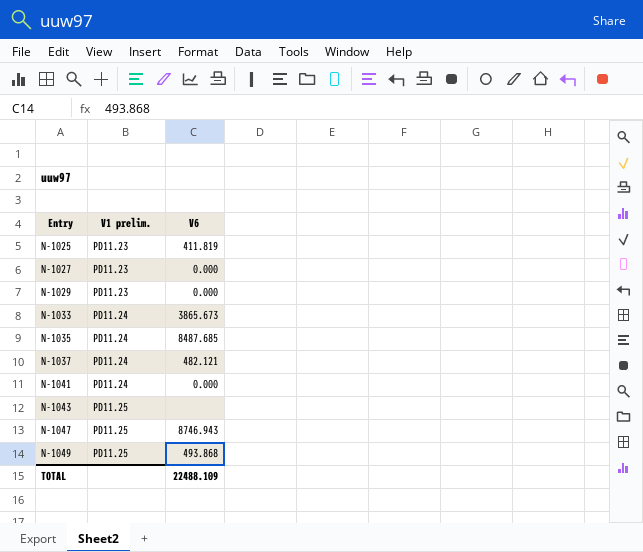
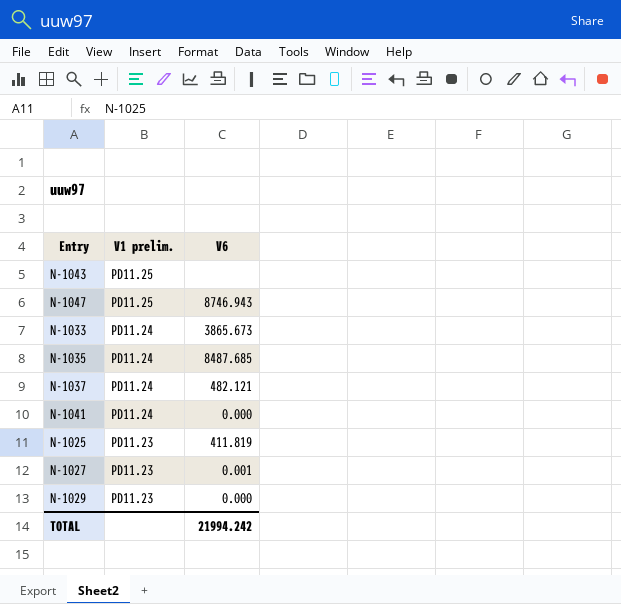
row order: Entry ascending -> V1 prelim. descending
row N-1049: PD11.25 | 493.868 -> none
N-1027 | V6: 0.000 -> 0.001
TOTAL | V6: 22488.109 -> 21994.242

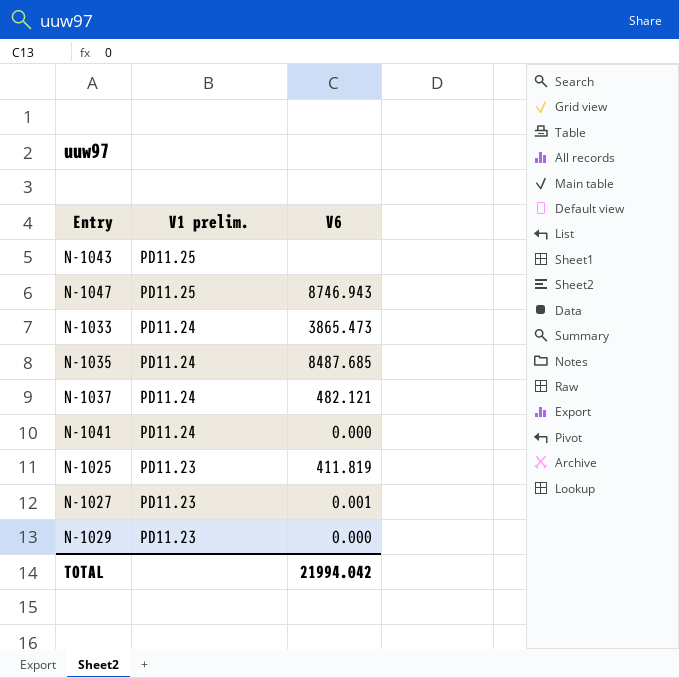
N-1033 | V6: 3865.673 -> 3865.473
TOTAL | V6: 21994.242 -> 21994.042

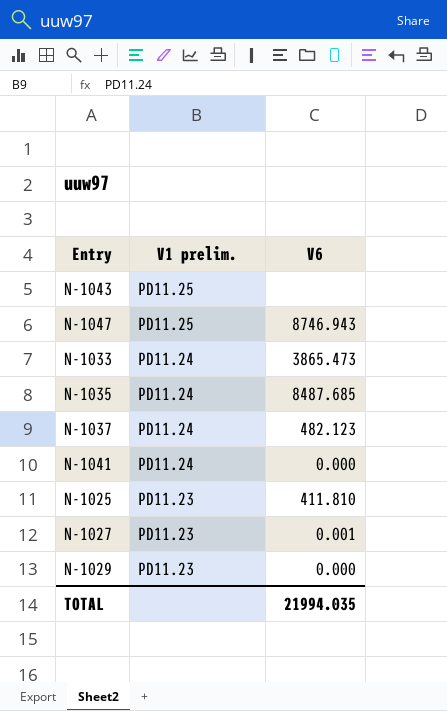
N-1037 | V6: 482.121 -> 482.123
N-1025 | V6: 411.819 -> 411.810
TOTAL | V6: 21994.042 -> 21994.035

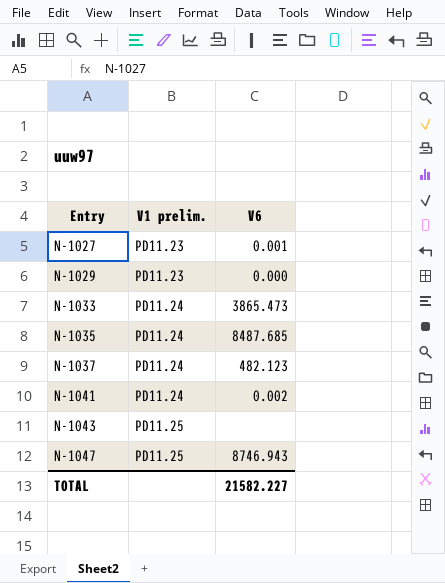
row order: V1 prelim. descending -> Entry ascending
row N-1025: PD11.23 | 411.810 -> none
N-1041 | V6: 0.000 -> 0.002
TOTAL | V6: 21994.035 -> 21582.227

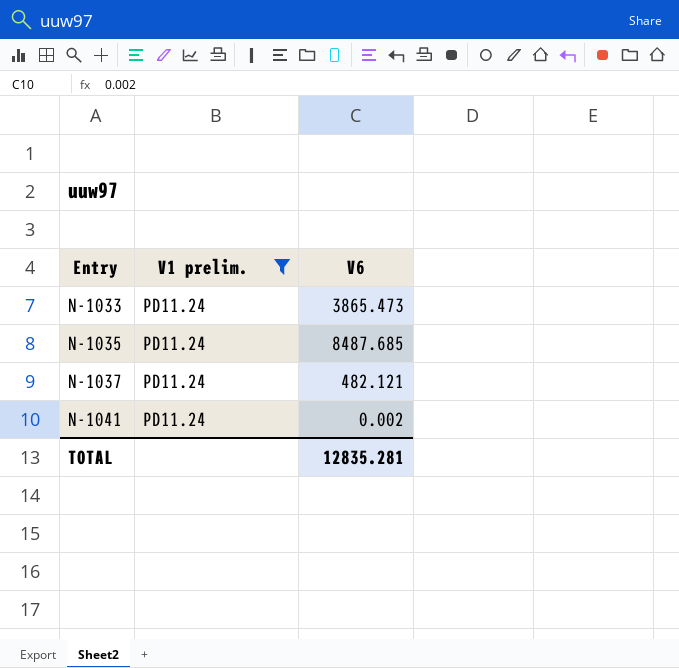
filter: none -> V1 prelim. = PD11.24
N-1037 | V6: 482.123 -> 482.121
TOTAL | V6: 21582.227 -> 12835.281

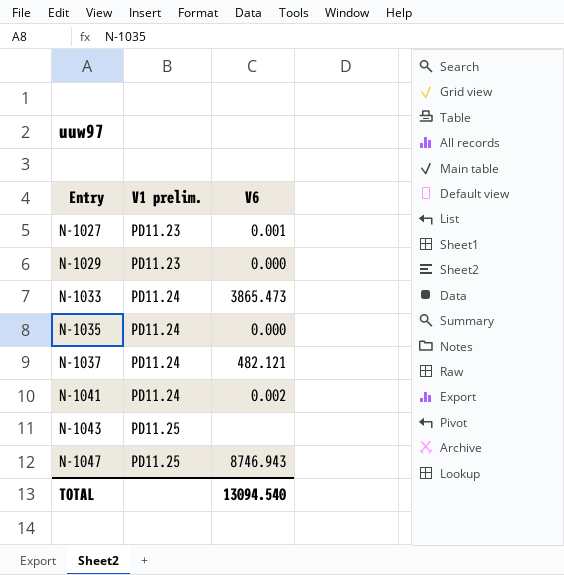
filter: V1 prelim. = PD11.24 -> none
N-1035 | V6: 8487.685 -> 0.000
TOTAL | V6: 12835.281 -> 13094.540

